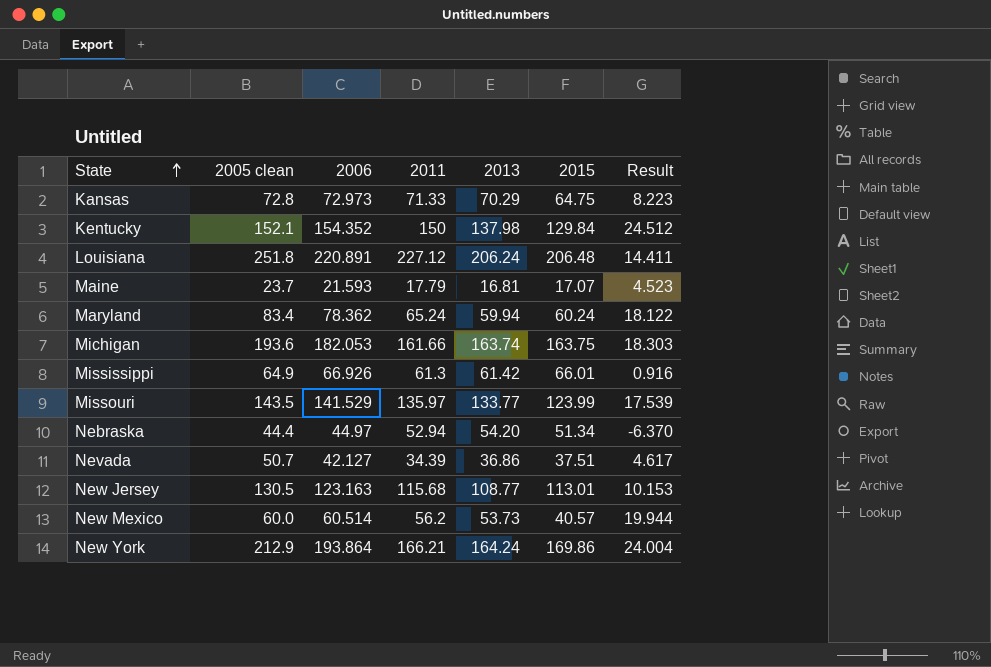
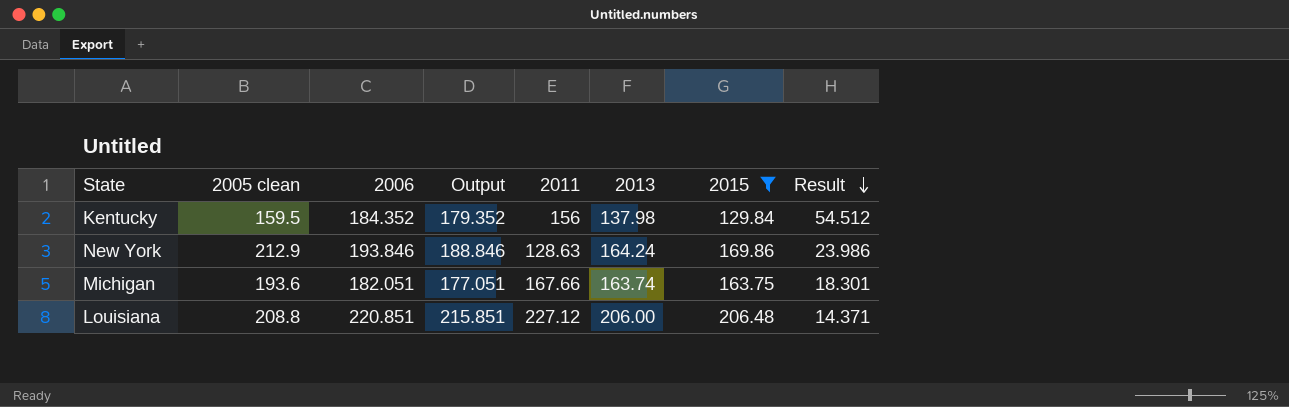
filter: none -> 2015 >= 129.84
row order: State ascending -> Result descending
column Output | formula: none -> [2006] - 5
Kentucky | 2005 clean: 152.1 -> 159.5
Kentucky | 2006: 154.352 -> 184.352
Kentucky | 2011: 150 -> 156
Kentucky | Result: 24.512 -> 54.512
New York | 2006: 193.864 -> 193.846
New York | 2011: 166.21 -> 128.63
New York | Result: 24.004 -> 23.986
Michigan | 2006: 182.053 -> 182.051
Michigan | 2011: 161.66 -> 167.66
Michigan | Result: 18.303 -> 18.301
Louisiana | 2005 clean: 251.8 -> 208.8
Louisiana | 2006: 220.891 -> 220.851
Louisiana | 2013: 206.24 -> 206.00
Louisiana | Result: 14.411 -> 14.371

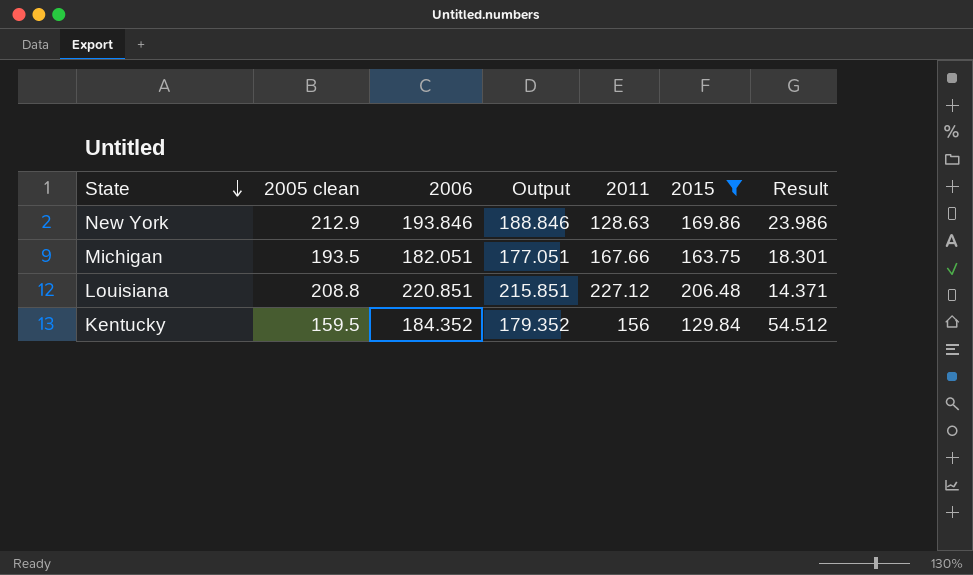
row order: Result descending -> State descending
column 2013 | position: 6 -> none
Michigan | 2005 clean: 193.6 -> 193.5

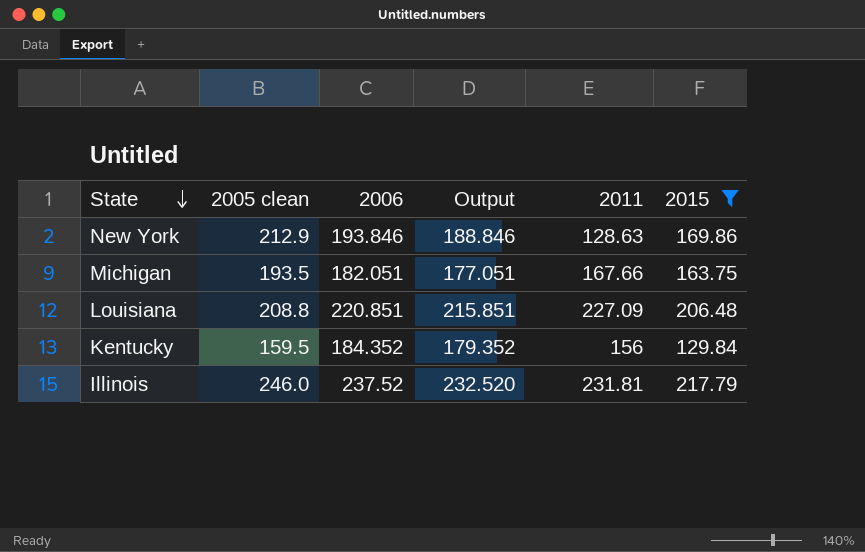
column Result | formula: [2006] - [2015] -> none
Louisiana | 2011: 227.12 -> 227.09
row Illinois: none -> 246.0 | 237.52 | 232.520 | 231.81 | 217.79

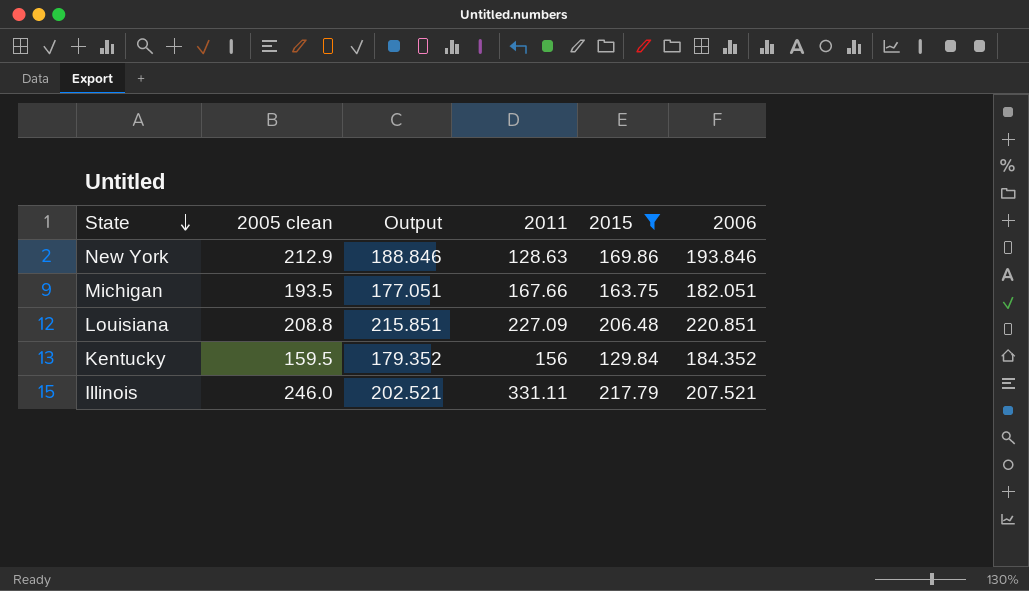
column 2006 | position: 3 -> 6
Illinois | Output: 232.520 -> 202.521
Illinois | 2011: 231.81 -> 331.11
Illinois | 2006: 237.52 -> 207.521

